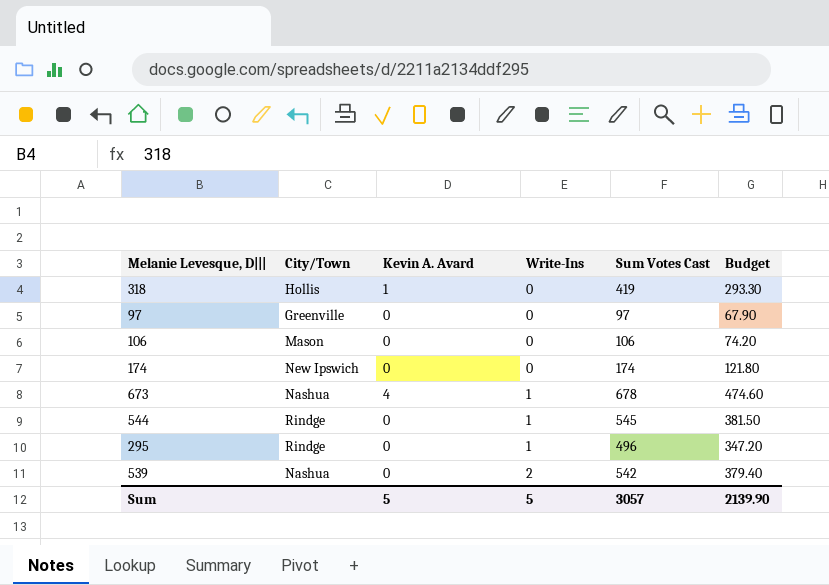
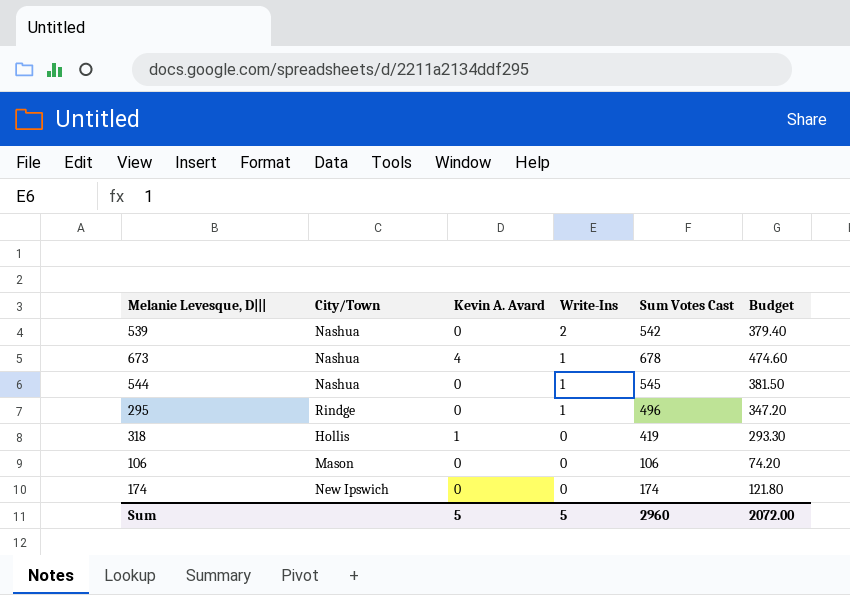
row order: Write-Ins ascending -> Write-Ins descending
row 97: Greenville | 0 | 0 | 97 | 67.90 -> none
544 | City/Town: Rindge -> Nashua
Sum | Sum Votes Cast: 3057 -> 2960
Sum | Budget: 2139.90 -> 2072.00

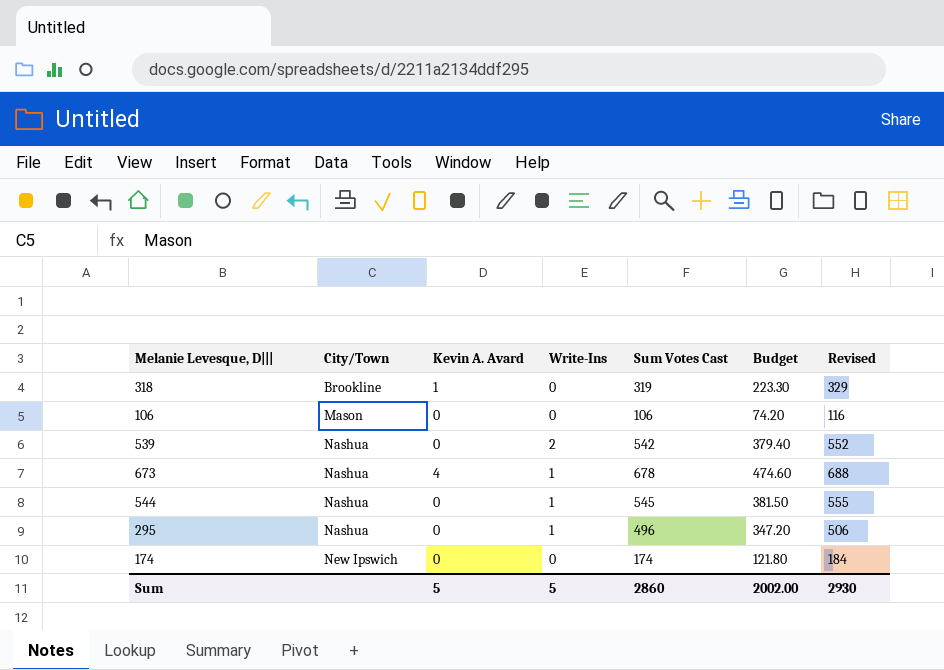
row order: Write-Ins descending -> City/Town ascending
column Revised | formula: none -> [Sum Votes Cast] + 10
318 | City/Town: Hollis -> Brookline
318 | Sum Votes Cast: 419 -> 319
318 | Budget: 293.30 -> 223.30
295 | City/Town: Rindge -> Nashua
Sum | Sum Votes Cast: 2960 -> 2860
Sum | Budget: 2072.00 -> 2002.00

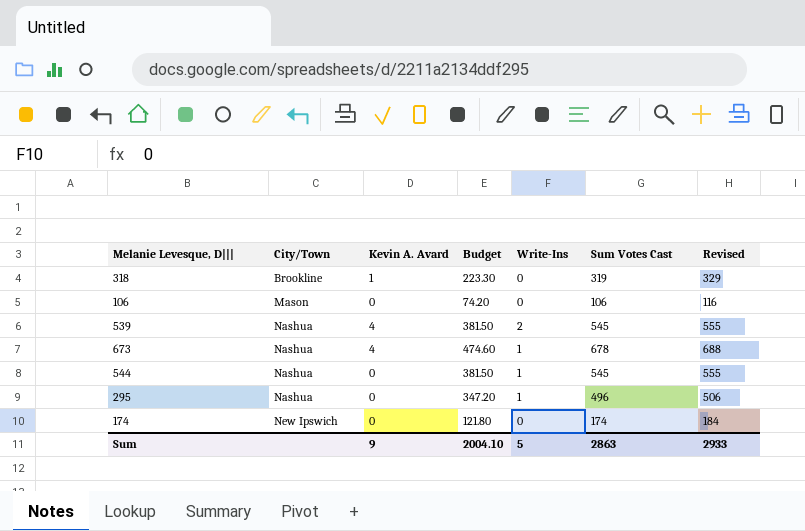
column Budget | position: 6 -> 4
539 | Kevin A. Avard: 0 -> 4
539 | Budget: 379.40 -> 381.50
539 | Sum Votes Cast: 542 -> 545
539 | Revised: 552 -> 555
Sum | Kevin A. Avard: 5 -> 9
Sum | Budget: 2002.00 -> 2004.10
Sum | Sum Votes Cast: 2860 -> 2863
Sum | Revised: 2930 -> 2933

